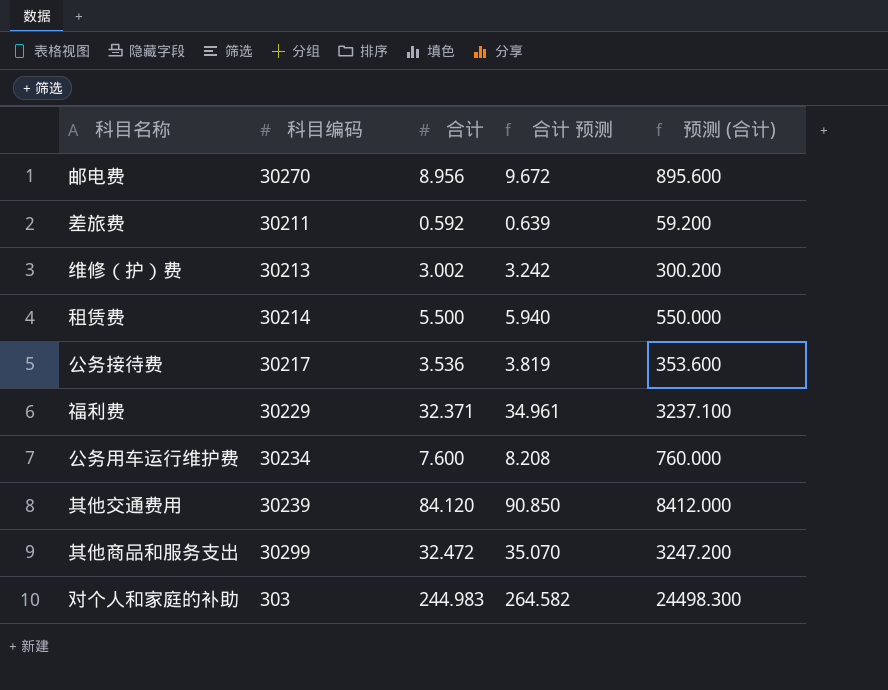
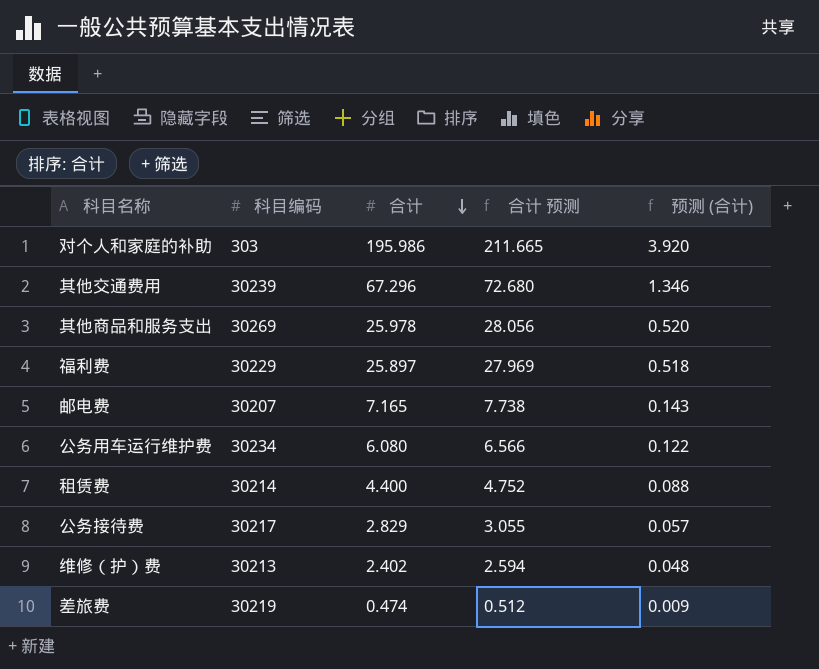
row order: none -> 合计 descending
column 预测 (合计) | formula: [合计] * 100 -> [合计] * 0.02
对个人和家庭的补助 | 合计: 244.983 -> 195.986
对个人和家庭的补助 | 合计 预测: 264.582 -> 211.665
其他交通费用 | 合计: 84.120 -> 67.296
其他交通费用 | 合计 预测: 90.850 -> 72.680
其他商品和服务支出 | 科目编码: 30299 -> 30269
其他商品和服务支出 | 合计: 32.472 -> 25.978
其他商品和服务支出 | 合计 预测: 35.070 -> 28.056
福利费 | 合计: 32.371 -> 25.897
福利费 | 合计 预测: 34.961 -> 27.969
邮电费 | 科目编码: 30270 -> 30207
邮电费 | 合计: 8.956 -> 7.165
邮电费 | 合计 预测: 9.672 -> 7.738
公务用车运行维护费 | 合计: 7.600 -> 6.080
公务用车运行维护费 | 合计 预测: 8.208 -> 6.566
租赁费 | 合计: 5.500 -> 4.400
租赁费 | 合计 预测: 5.940 -> 4.752
公务接待费 | 合计: 3.536 -> 2.829
公务接待费 | 合计 预测: 3.819 -> 3.055
维修（护）费 | 合计: 3.002 -> 2.402
维修（护）费 | 合计 预测: 3.242 -> 2.594
差旅费 | 科目编码: 30211 -> 30219
差旅费 | 合计: 0.592 -> 0.474
差旅费 | 合计 预测: 0.639 -> 0.512

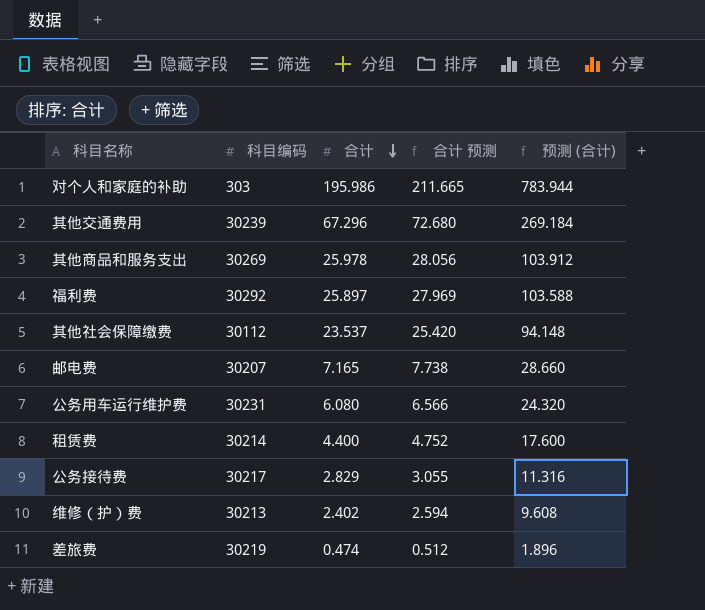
column 预测 (合计) | formula: [合计] * 0.02 -> [合计] * 4
福利费 | 科目编码: 30229 -> 30292
row 其他社会保障缴费: none -> 30112 | 23.537 | 25.420 | 94.148
公务用车运行维护费 | 科目编码: 30234 -> 30231

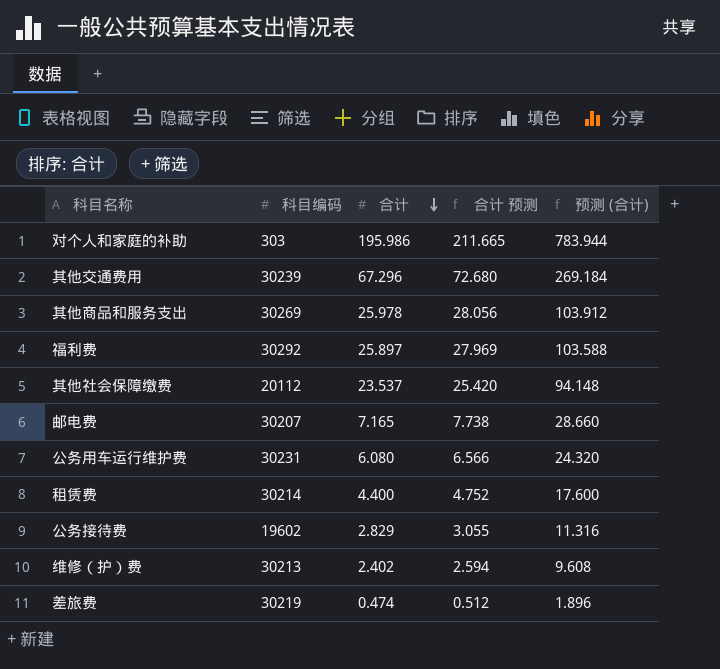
其他社会保障缴费 | 科目编码: 30112 -> 20112
公务接待费 | 科目编码: 30217 -> 19602

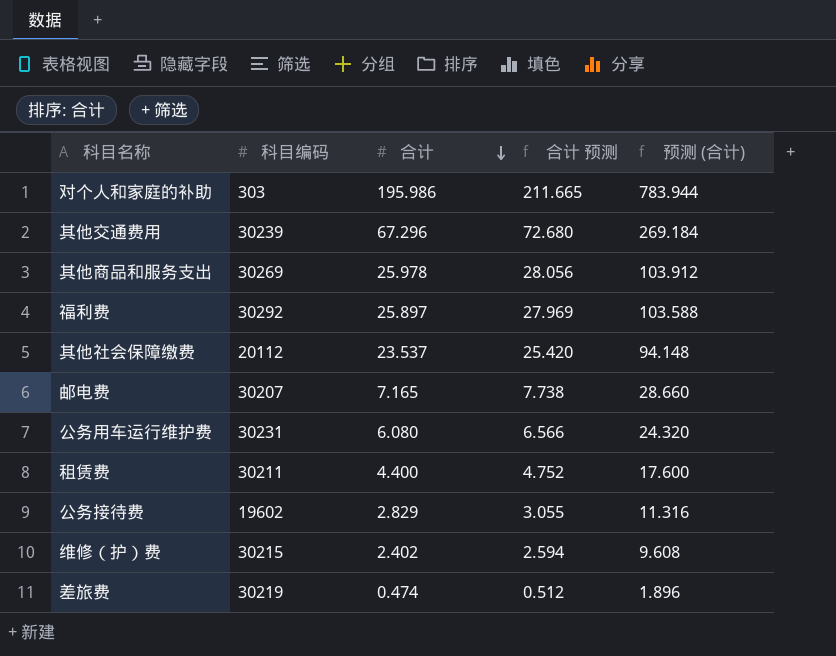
租赁费 | 科目编码: 30214 -> 30211
维修（护）费 | 科目编码: 30213 -> 30215

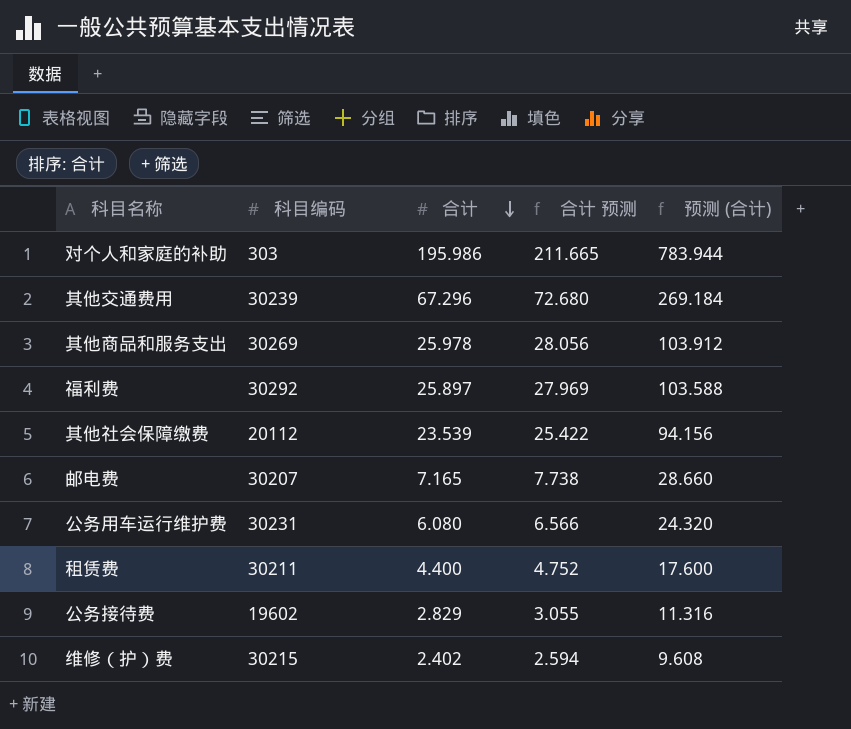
row 差旅费: 30219 | 0.474 | 0.512 | 1.896 -> none
其他社会保障缴费 | 合计: 23.537 -> 23.539
其他社会保障缴费 | 合计 预测: 25.420 -> 25.422
其他社会保障缴费 | 预测 (合计): 94.148 -> 94.156

